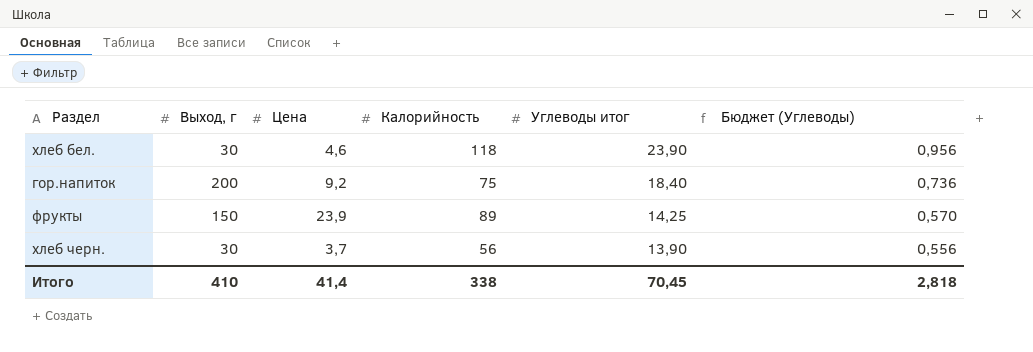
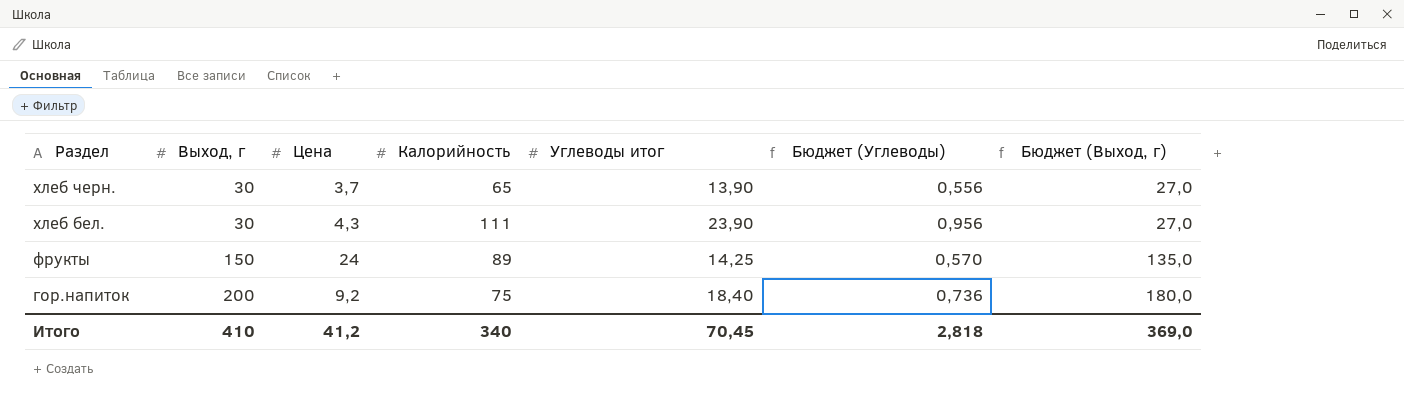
row order: Углеводы итог descending -> Раздел descending
column Бюджет (Выход, г) | formula: none -> [Выход, г] * 0,9
хлеб черн. | Калорийность: 56 -> 65
хлеб бел. | Цена: 4,6 -> 4,3
хлеб бел. | Калорийность: 118 -> 111
фрукты | Цена: 23,9 -> 24
Итого | Цена: 41,4 -> 41,2
Итого | Калорийность: 338 -> 340

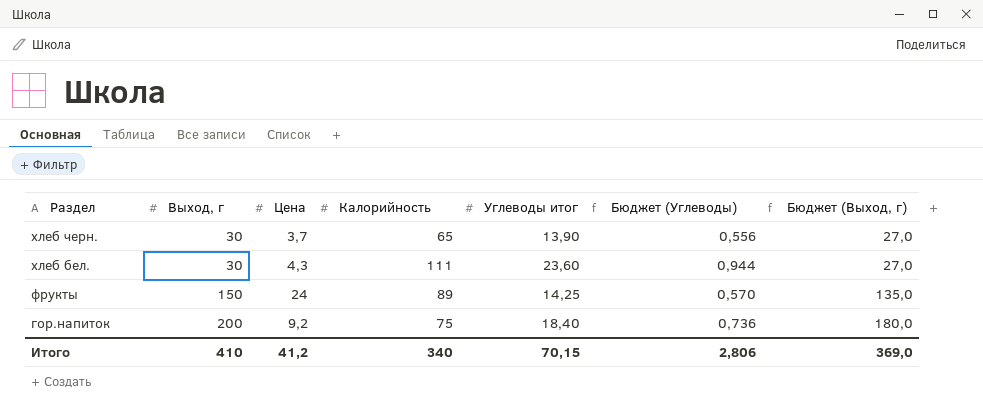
хлеб бел. | Углеводы итог: 23,90 -> 23,60
хлеб бел. | Бюджет (Углеводы): 0,956 -> 0,944
Итого | Углеводы итог: 70,45 -> 70,15
Итого | Бюджет (Углеводы): 2,818 -> 2,806

